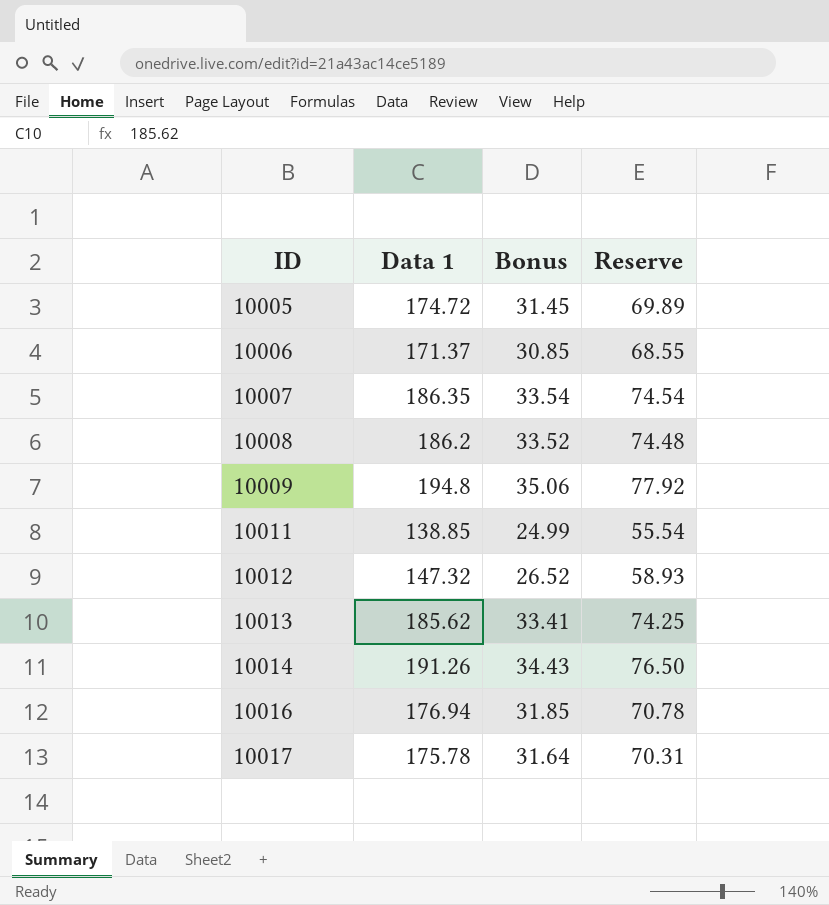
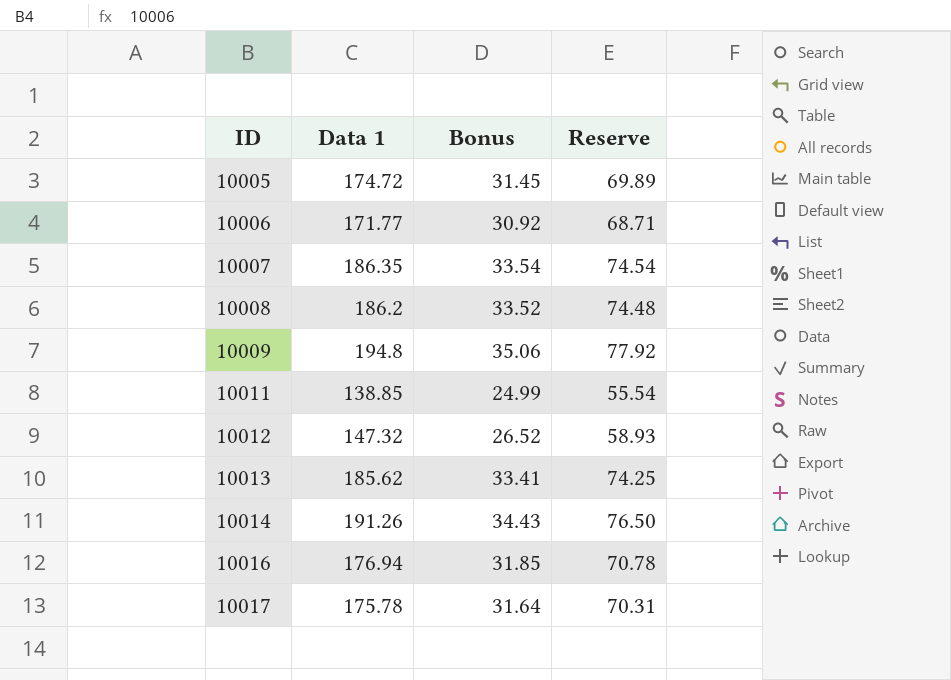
10006 | Data 1: 171.37 -> 171.77
10006 | Bonus: 30.85 -> 30.92
10006 | Reserve: 68.55 -> 68.71

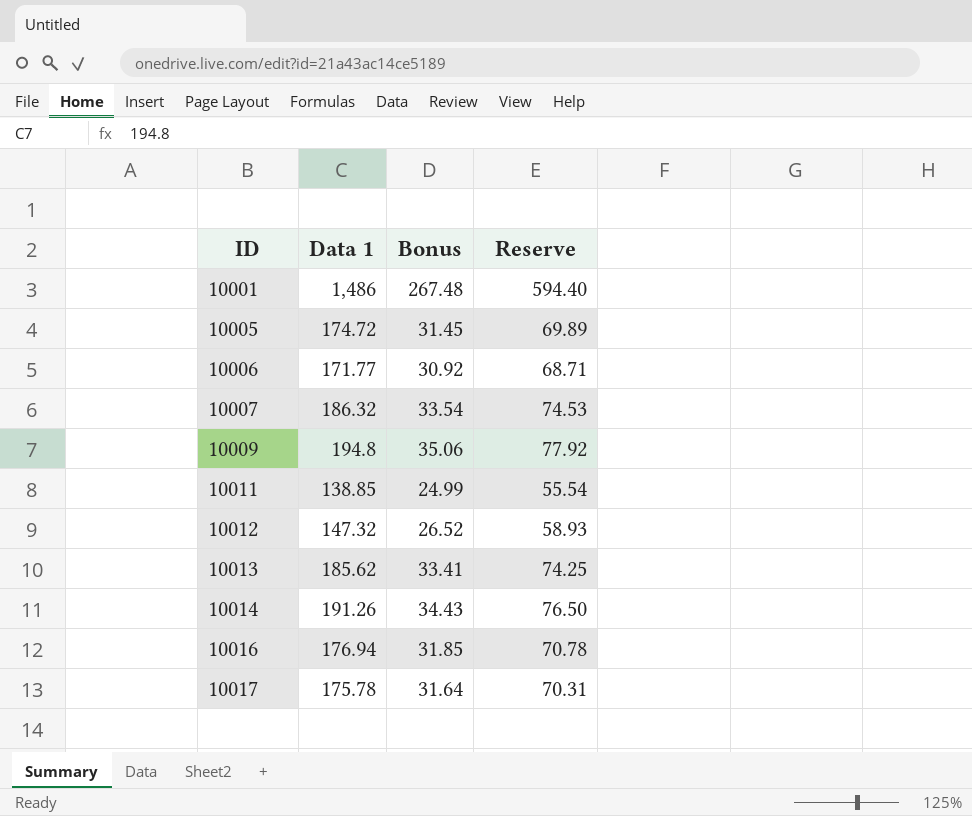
row 10008: 186.2 | 33.52 | 74.48 -> none
row 10001: none -> 1,486 | 267.48 | 594.40
10007 | Data 1: 186.35 -> 186.32
10007 | Reserve: 74.54 -> 74.53

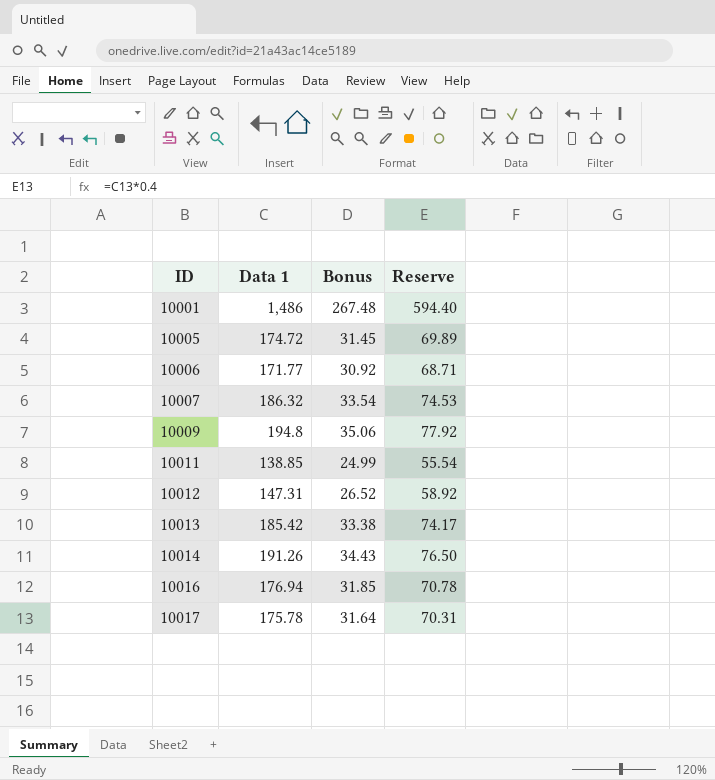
10012 | Data 1: 147.32 -> 147.31
10012 | Reserve: 58.93 -> 58.92
10013 | Data 1: 185.62 -> 185.42
10013 | Bonus: 33.41 -> 33.38
10013 | Reserve: 74.25 -> 74.17

